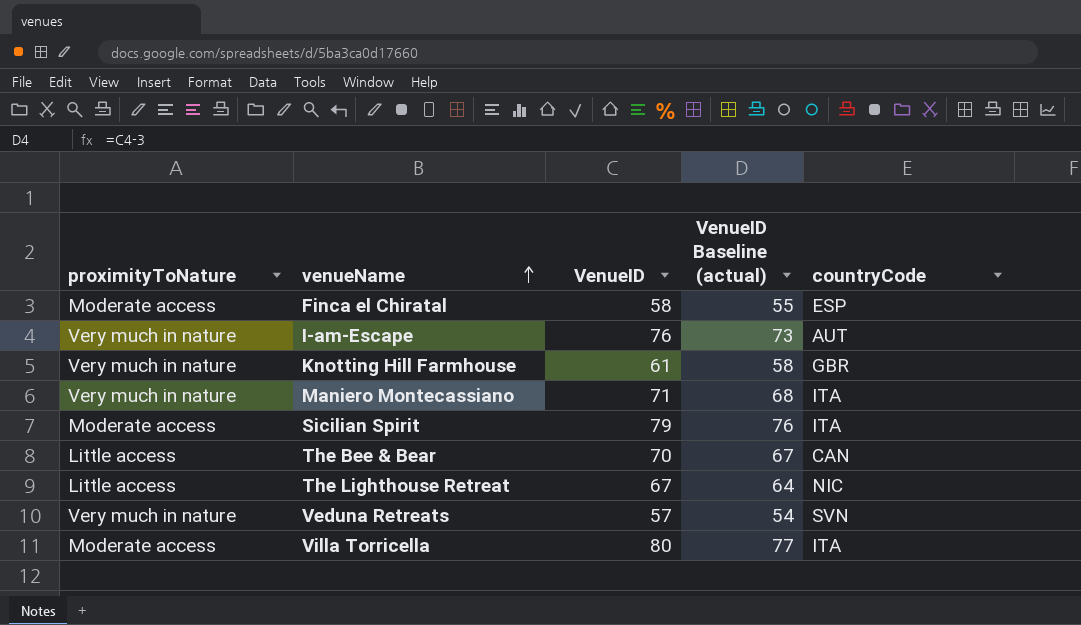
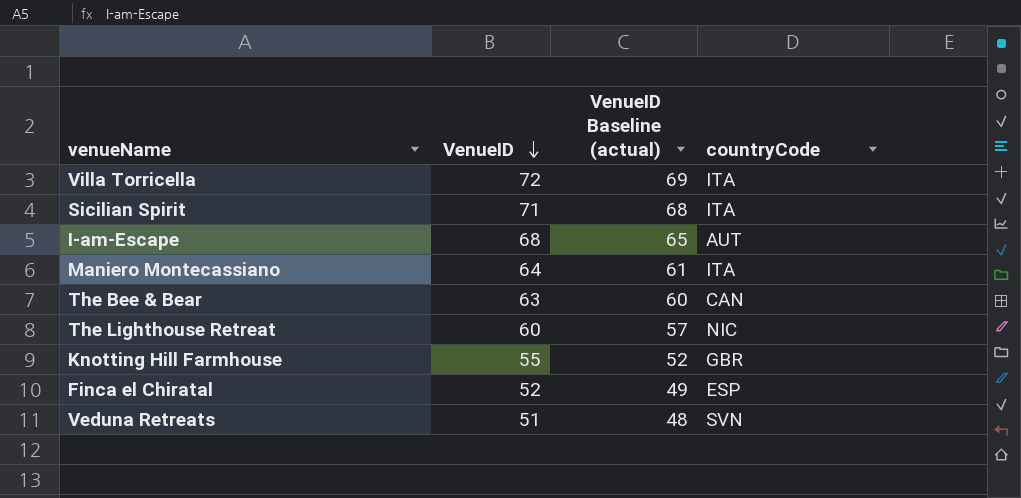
row order: venueName ascending -> VenueID descending
column proximityToNature | position: 1 -> none
Villa Torricella | VenueID: 80 -> 72
Villa Torricella | VenueID Baseline (actual): 77 -> 69
Sicilian Spirit | VenueID: 79 -> 71
Sicilian Spirit | VenueID Baseline (actual): 76 -> 68
I-am-Escape | VenueID: 76 -> 68
I-am-Escape | VenueID Baseline (actual): 73 -> 65
Maniero Montecassiano | VenueID: 71 -> 64
Maniero Montecassiano | VenueID Baseline (actual): 68 -> 61
The Bee & Bear | VenueID: 70 -> 63
The Bee & Bear | VenueID Baseline (actual): 67 -> 60
The Lighthouse Retreat | VenueID: 67 -> 60
The Lighthouse Retreat | VenueID Baseline (actual): 64 -> 57
Knotting Hill Farmhouse | VenueID: 61 -> 55
Knotting Hill Farmhouse | VenueID Baseline (actual): 58 -> 52
Finca el Chiratal | VenueID: 58 -> 52
Finca el Chiratal | VenueID Baseline (actual): 55 -> 49
Veduna Retreats | VenueID: 57 -> 51
Veduna Retreats | VenueID Baseline (actual): 54 -> 48

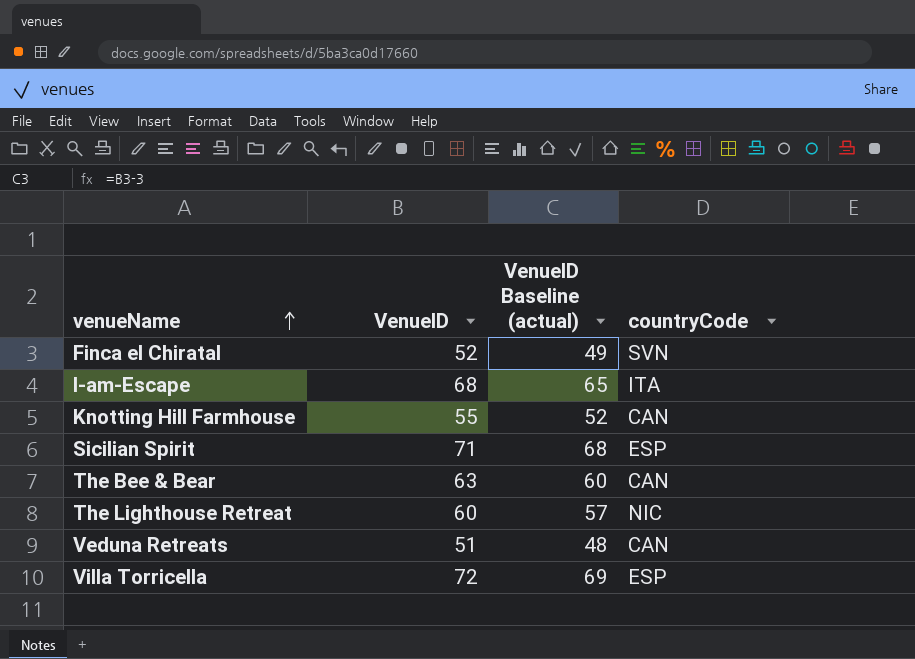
row order: VenueID descending -> venueName ascending
row Maniero Montecassiano: 64 | 61 | ITA -> none
Finca el Chiratal | countryCode: ESP -> SVN
I-am-Escape | countryCode: AUT -> ITA
Knotting Hill Farmhouse | countryCode: GBR -> CAN
Sicilian Spirit | countryCode: ITA -> ESP
Veduna Retreats | countryCode: SVN -> CAN
Villa Torricella | countryCode: ITA -> ESP

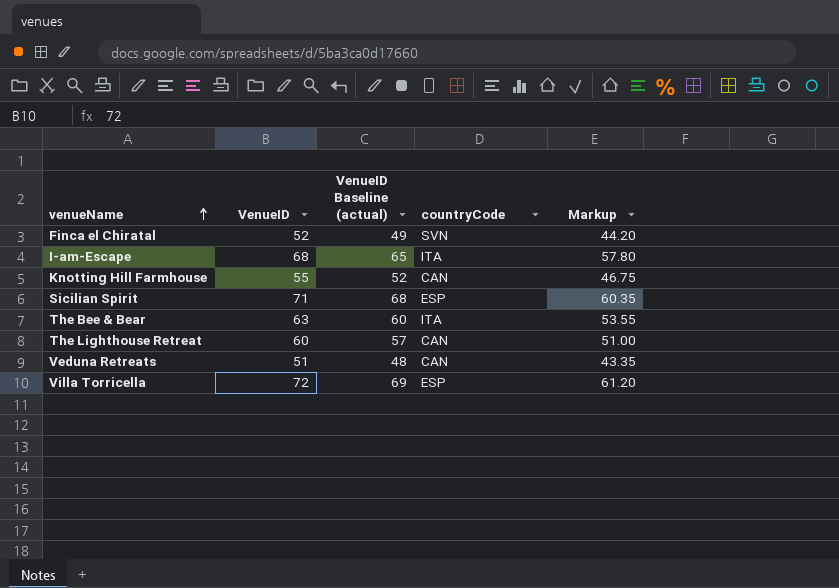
column Markup | formula: none -> [VenueID] * 0.85
The Bee & Bear | countryCode: CAN -> ITA
The Lighthouse Retreat | countryCode: NIC -> CAN

